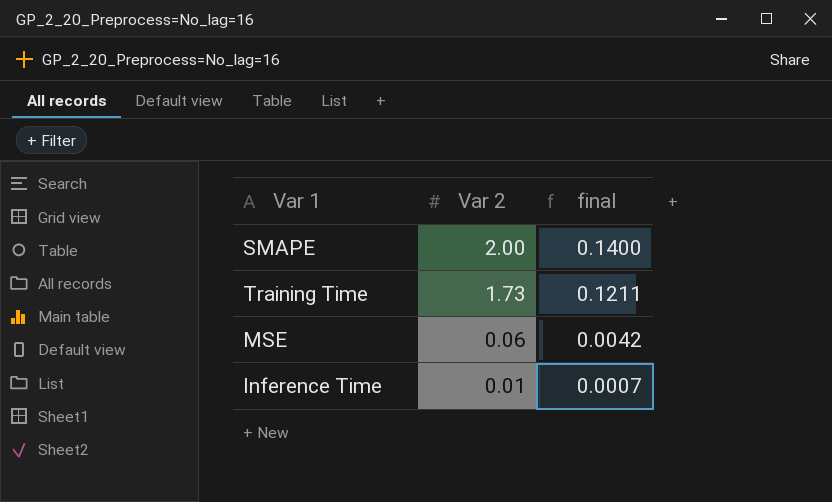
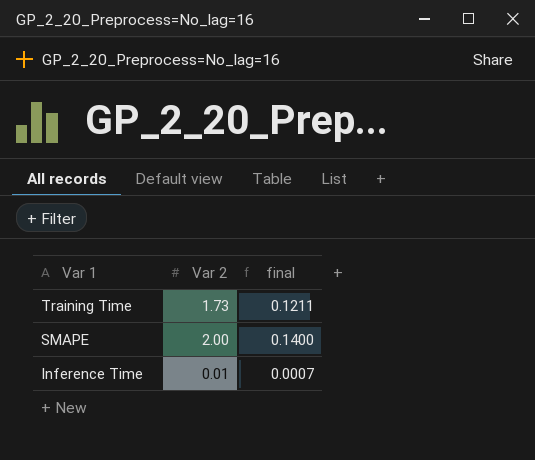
row order: Var 2 descending -> Var 1 descending
row MSE: 0.06 | 0.0042 -> none

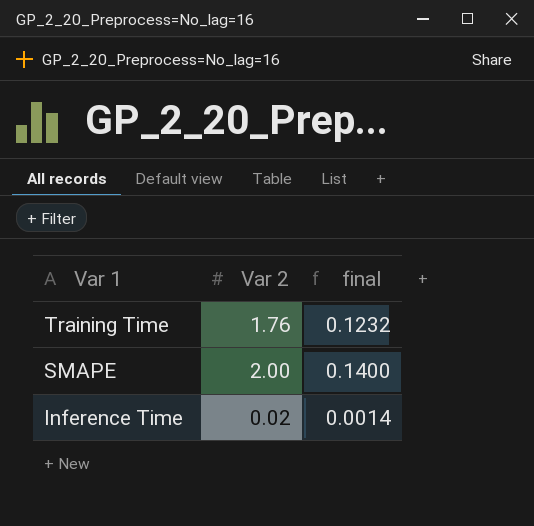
Training Time | Var 2: 1.73 -> 1.76
Training Time | final: 0.1211 -> 0.1232
Inference Time | Var 2: 0.01 -> 0.02
Inference Time | final: 0.0007 -> 0.0014

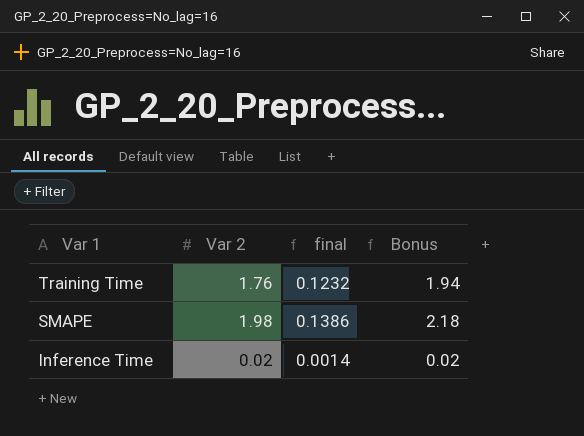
column Bonus | formula: none -> [Var 2] * 1.1
SMAPE | Var 2: 2.00 -> 1.98
SMAPE | final: 0.1400 -> 0.1386

